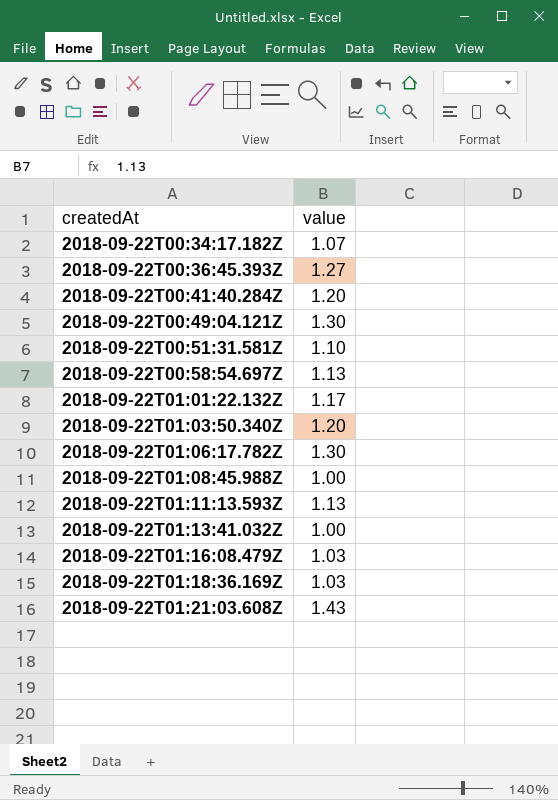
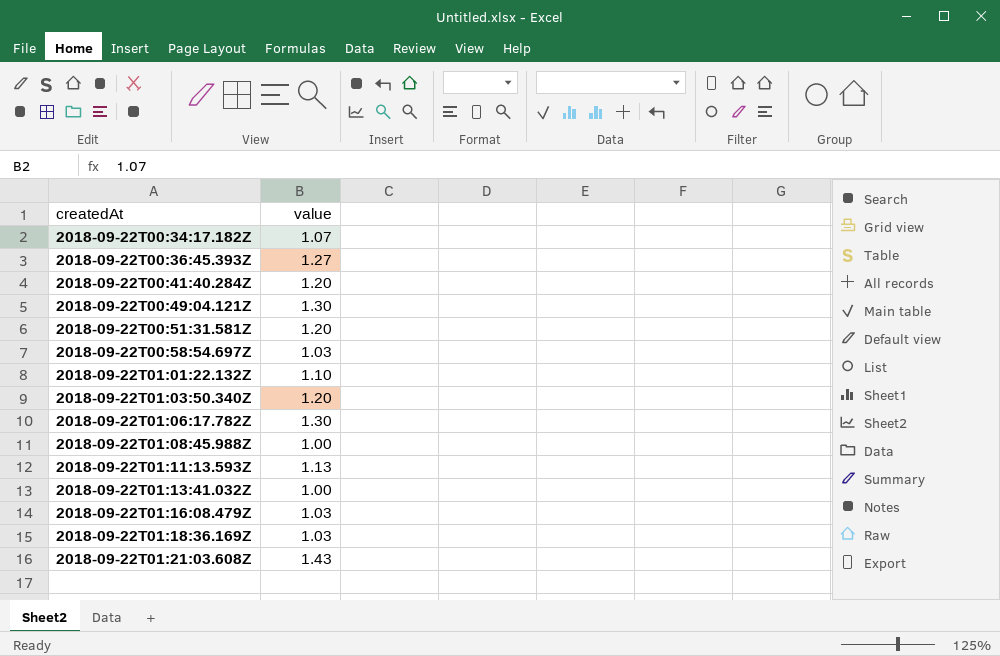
2018-09-22T00:51:31.581Z | value: 1.10 -> 1.20
2018-09-22T00:58:54.697Z | value: 1.13 -> 1.03
2018-09-22T01:01:22.132Z | value: 1.17 -> 1.10

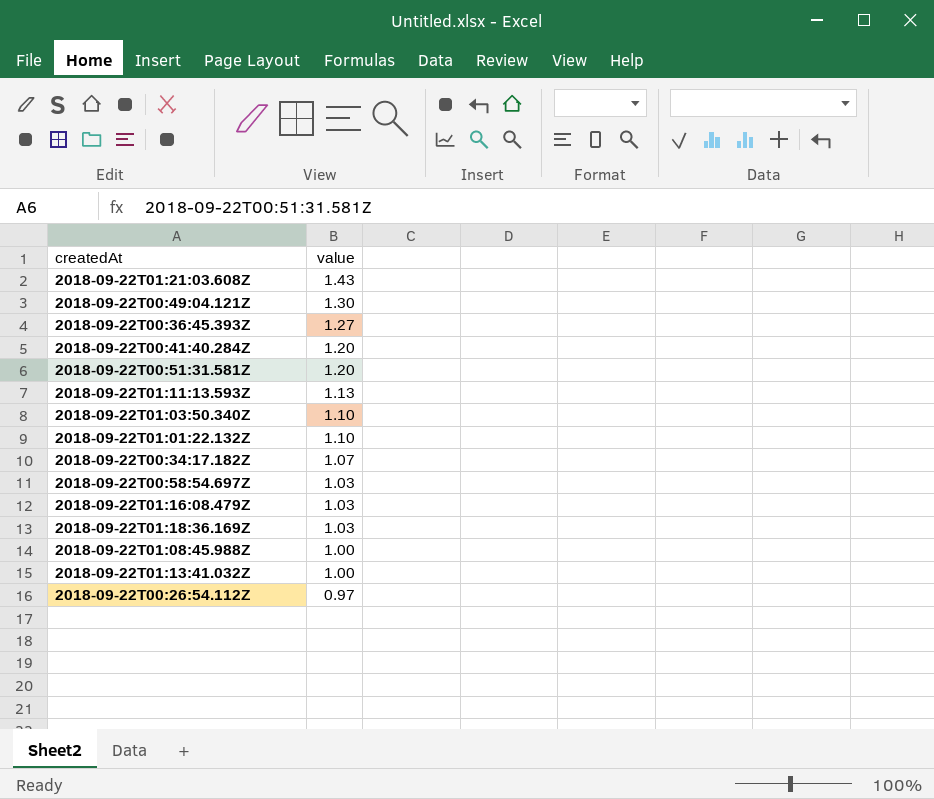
row order: createdAt ascending -> value descending
row 2018-09-22T01:06:17.782Z: 1.30 -> none
2018-09-22T01:03:50.340Z | value: 1.20 -> 1.10
row 2018-09-22T00:26:54.112Z: none -> 0.97

